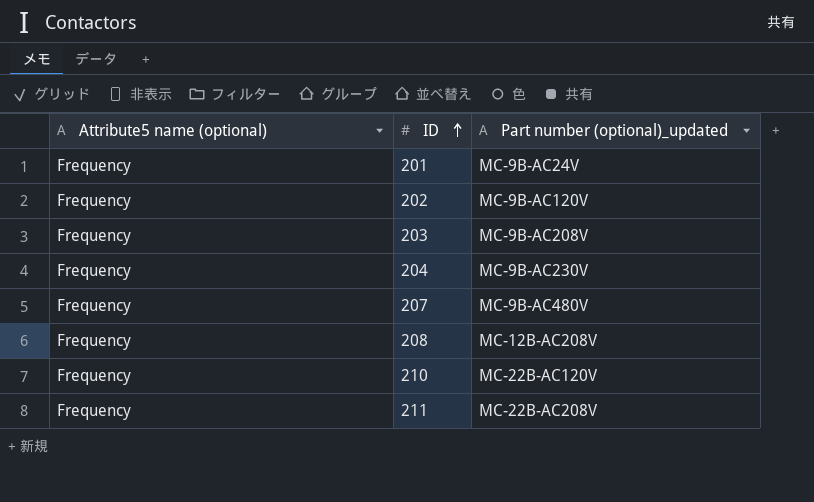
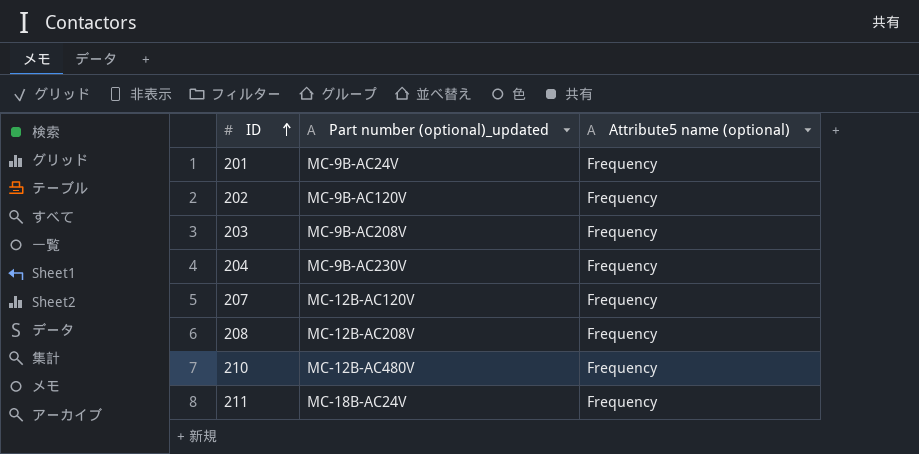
column Attribute5 name (optional) | position: 1 -> 3
207 | Part number (optional)_updated: MC-9B-AC480V -> MC-12B-AC120V
210 | Part number (optional)_updated: MC-22B-AC120V -> MC-12B-AC480V
211 | Part number (optional)_updated: MC-22B-AC208V -> MC-18B-AC24V

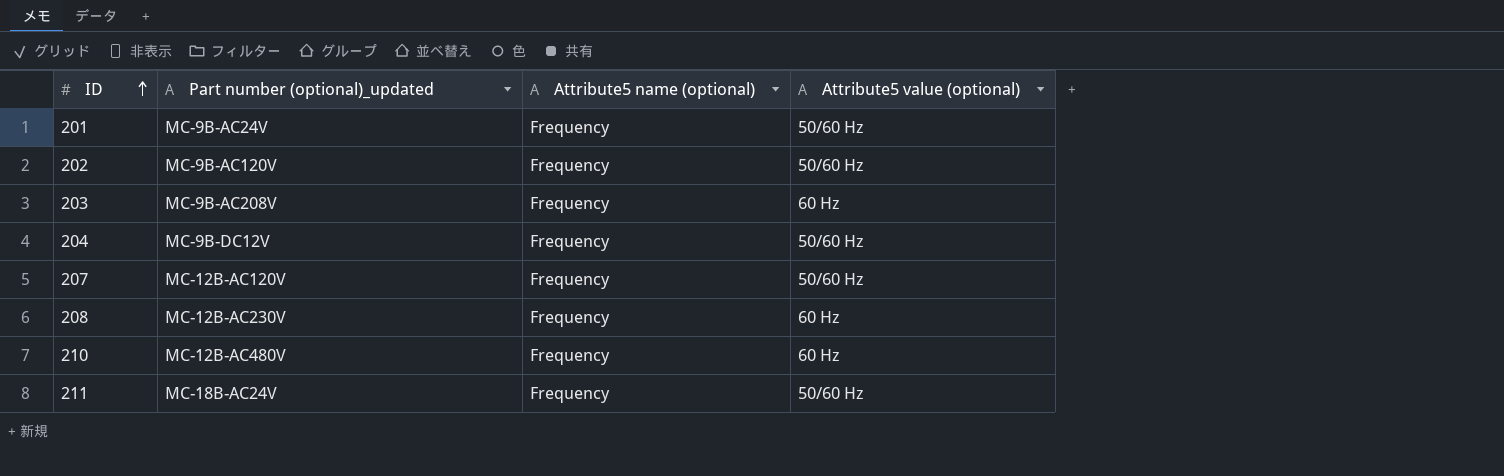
column Attribute5 value (optional) | position: none -> 4
204 | Part number (optional)_updated: MC-9B-AC230V -> MC-9B-DC12V
208 | Part number (optional)_updated: MC-12B-AC208V -> MC-12B-AC230V

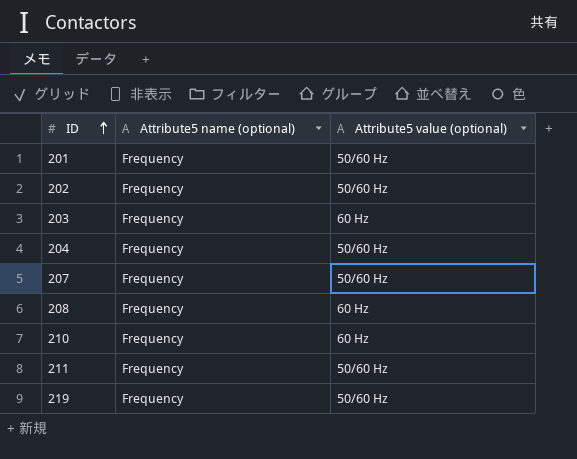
column Part number (optional)_updated | position: 2 -> none
row 219: none -> Frequency | 50/60 Hz

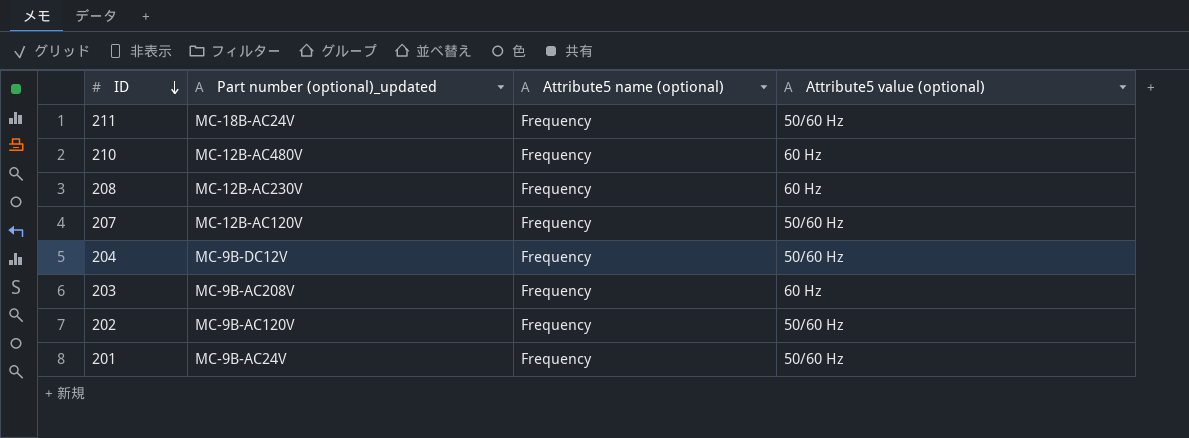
row order: ID ascending -> ID descending
column Part number (optional)_updated | position: none -> 2
row 219: Frequency | 50/60 Hz -> none

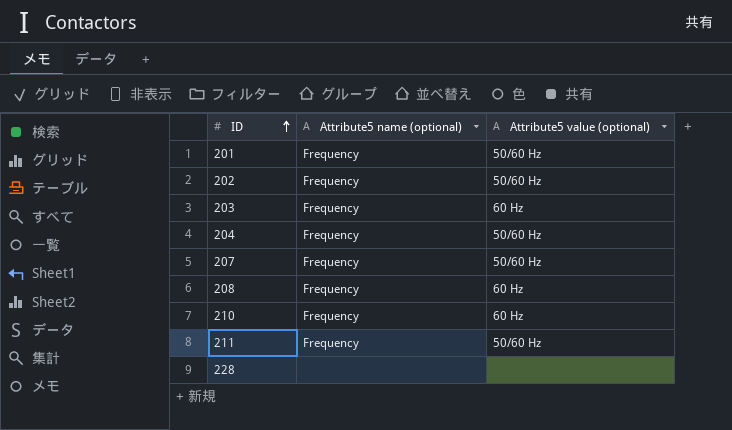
row order: ID descending -> ID ascending
column Part number (optional)_updated | position: 2 -> none
row 228: none -> none | none

